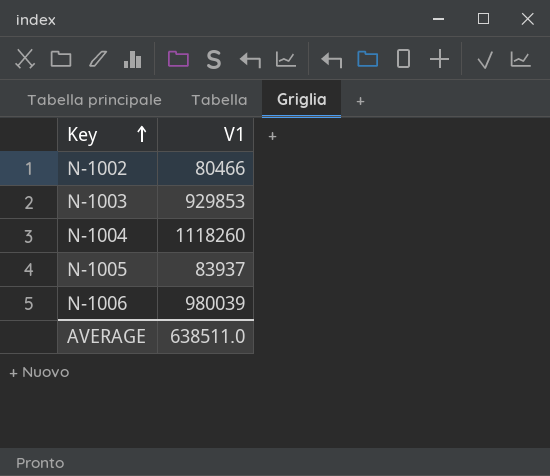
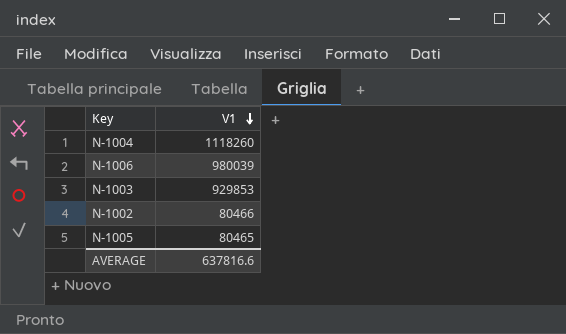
row order: Key ascending -> V1 descending
N-1005 | V1: 83937 -> 80465
AVERAGE | V1: 638511.0 -> 637816.6

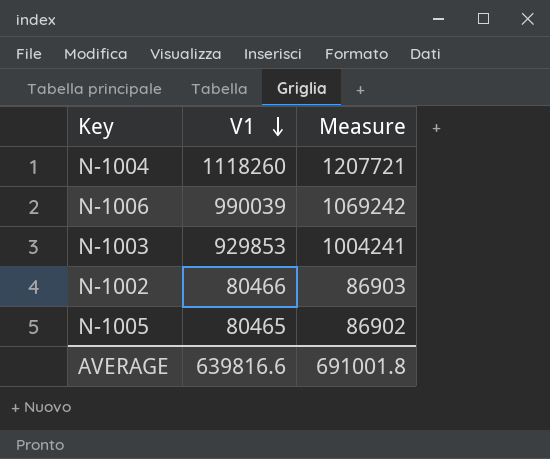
column Measure | formula: none -> [V1] * 1.08
N-1006 | V1: 980039 -> 990039
AVERAGE | V1: 637816.6 -> 639816.6

